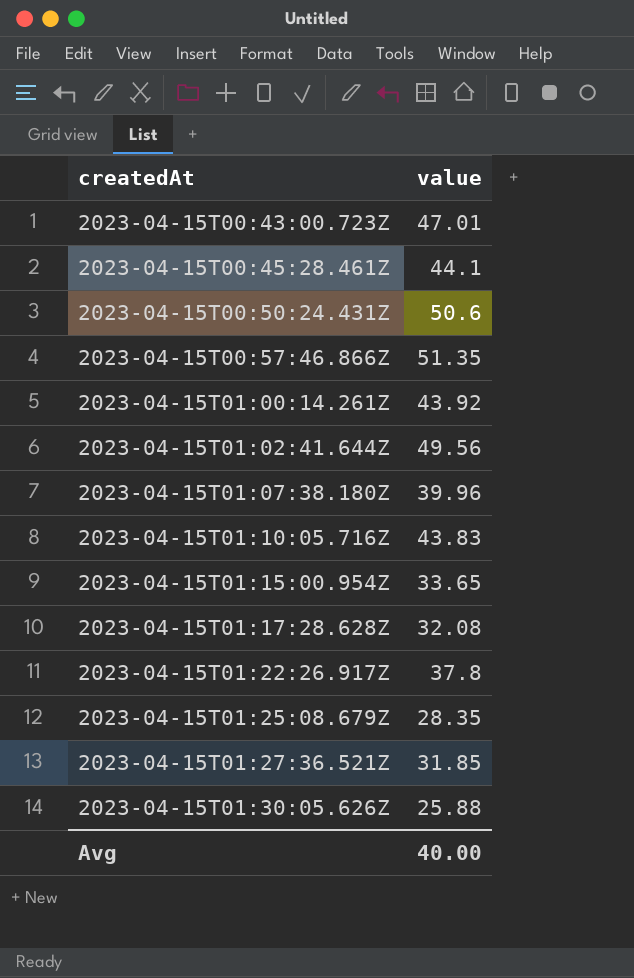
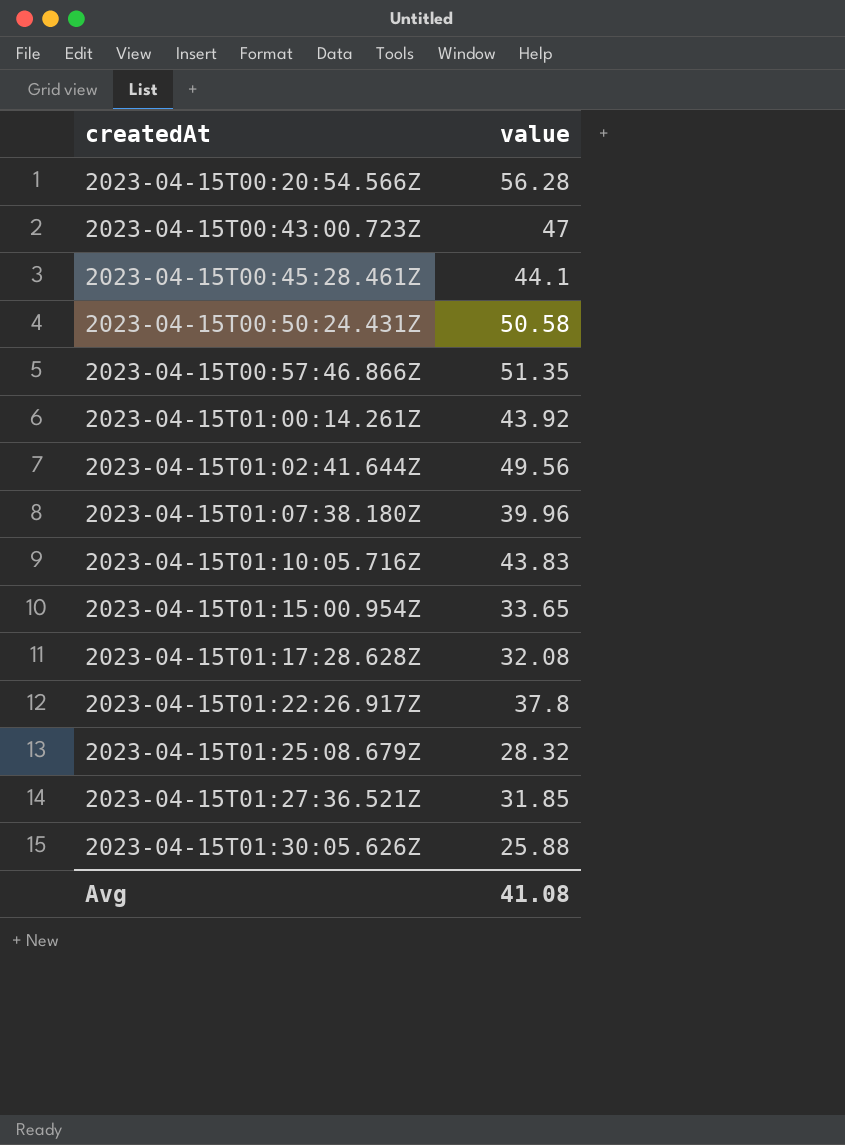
row 2023-04-15T00:20:54.566Z: none -> 56.28
2023-04-15T00:43:00.723Z | value: 47.01 -> 47
2023-04-15T00:50:24.431Z | value: 50.6 -> 50.58
2023-04-15T01:25:08.679Z | value: 28.35 -> 28.32
Avg | value: 40.00 -> 41.08

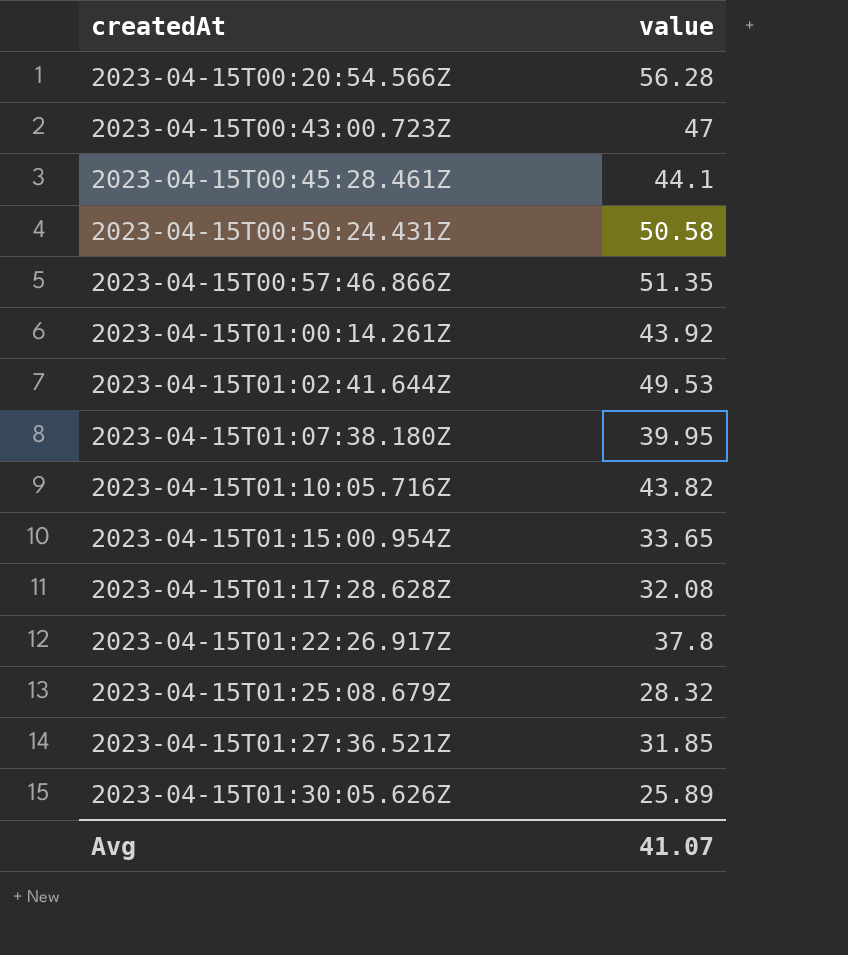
2023-04-15T01:02:41.644Z | value: 49.56 -> 49.53
2023-04-15T01:07:38.180Z | value: 39.96 -> 39.95
2023-04-15T01:10:05.716Z | value: 43.83 -> 43.82
2023-04-15T01:30:05.626Z | value: 25.88 -> 25.89
Avg | value: 41.08 -> 41.07

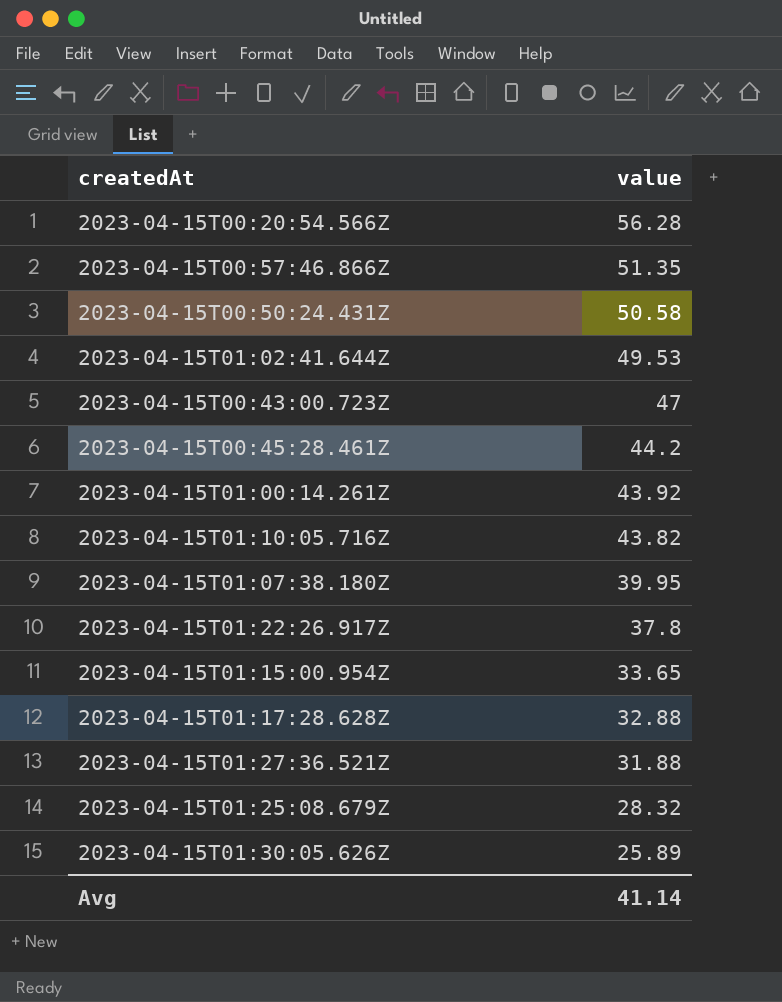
row order: createdAt ascending -> value descending
2023-04-15T00:45:28.461Z | value: 44.1 -> 44.2
2023-04-15T01:17:28.628Z | value: 32.08 -> 32.88
2023-04-15T01:27:36.521Z | value: 31.85 -> 31.88
Avg | value: 41.07 -> 41.14

